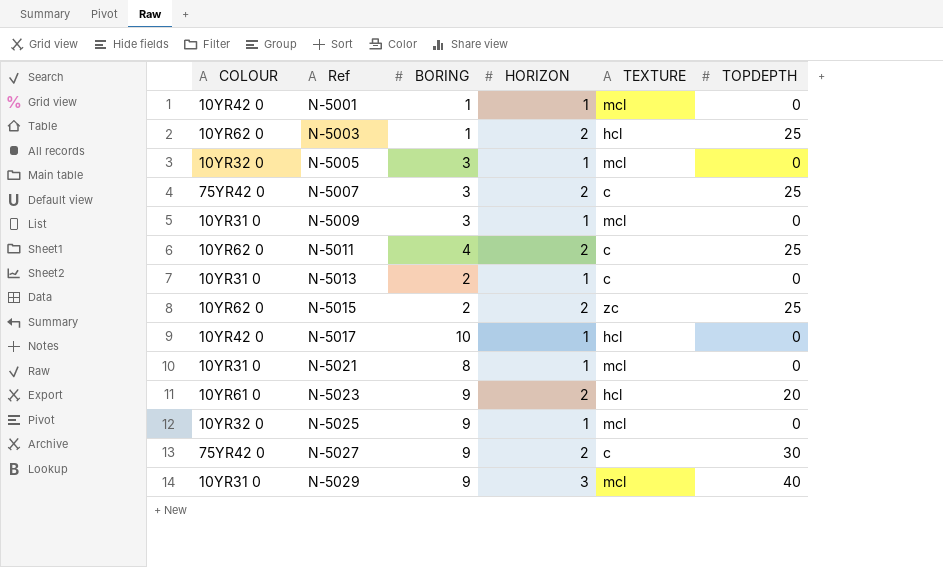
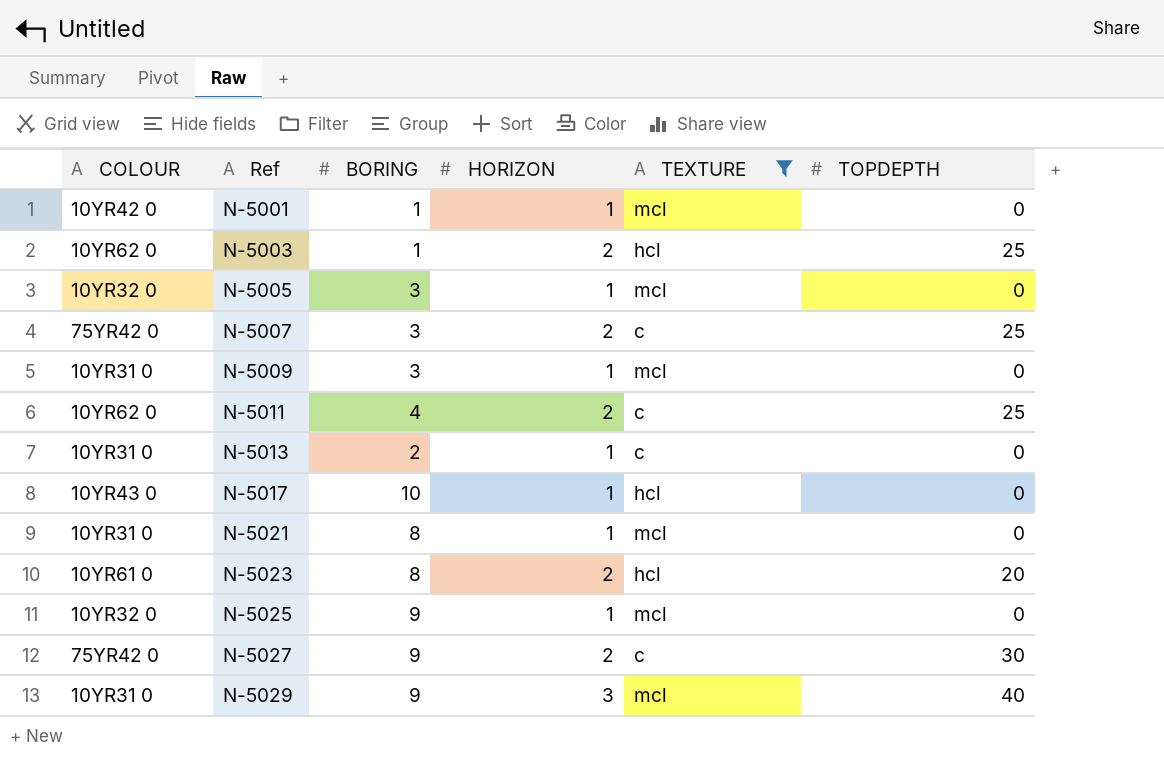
filter: none -> TEXTURE != zc
N-5017 | COLOUR: 10YR42 0 -> 10YR43 0
N-5023 | BORING: 9 -> 8

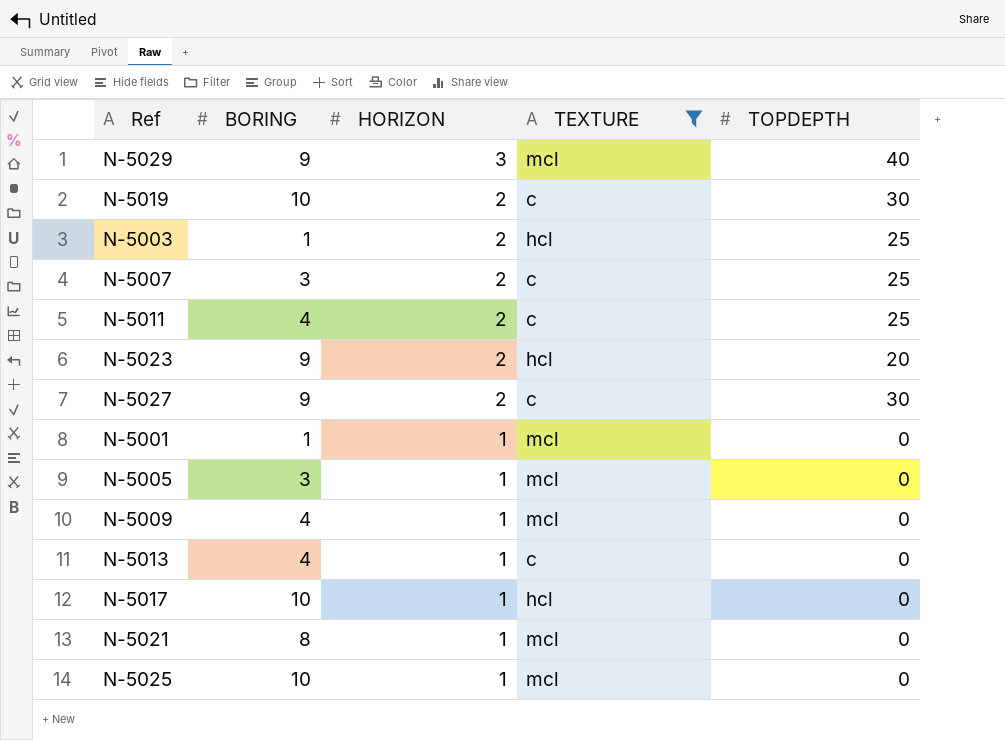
row order: Ref ascending -> HORIZON descending
column COLOUR | position: 1 -> none
row N-5019: none -> 10 | 2 | c | 30
N-5023 | BORING: 8 -> 9
N-5009 | BORING: 3 -> 4
N-5013 | BORING: 2 -> 4
N-5025 | BORING: 9 -> 10

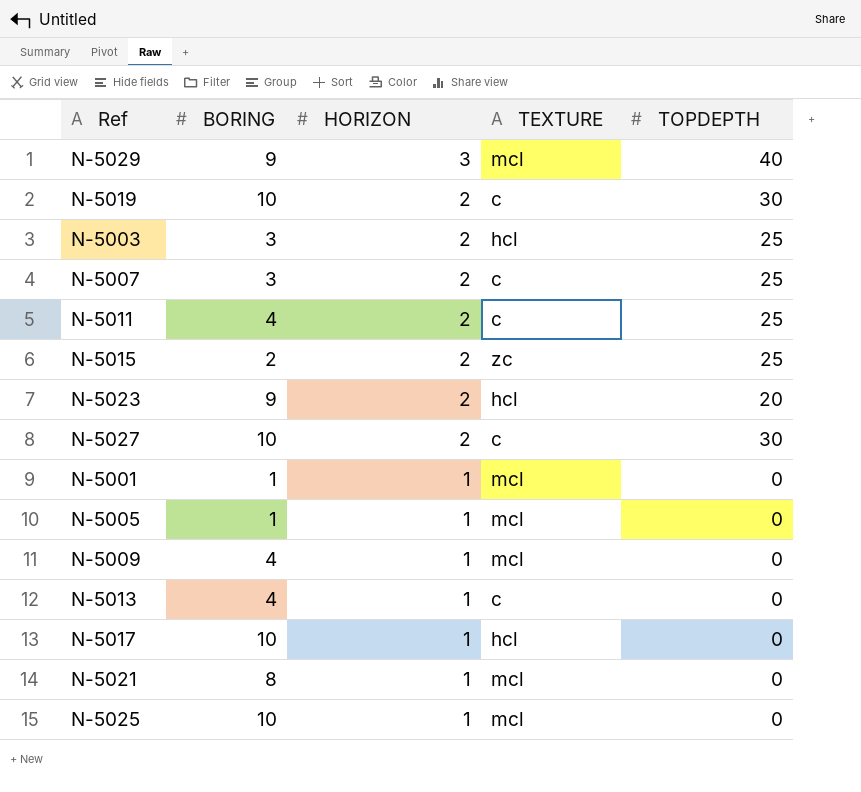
filter: TEXTURE != zc -> none
N-5003 | BORING: 1 -> 3
N-5027 | BORING: 9 -> 10
N-5005 | BORING: 3 -> 1

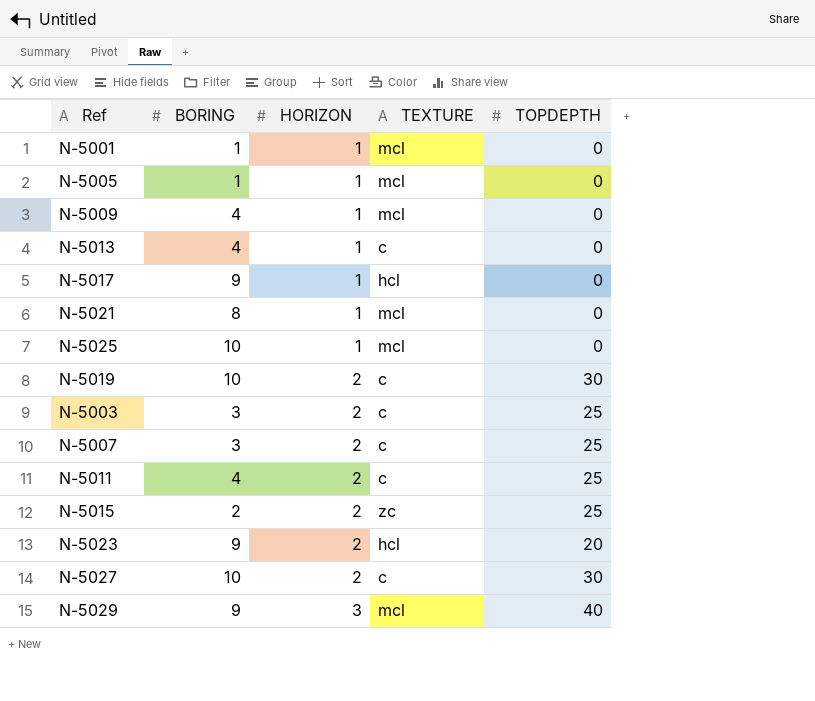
row order: HORIZON descending -> HORIZON ascending
N-5017 | BORING: 10 -> 9
N-5003 | TEXTURE: hcl -> c

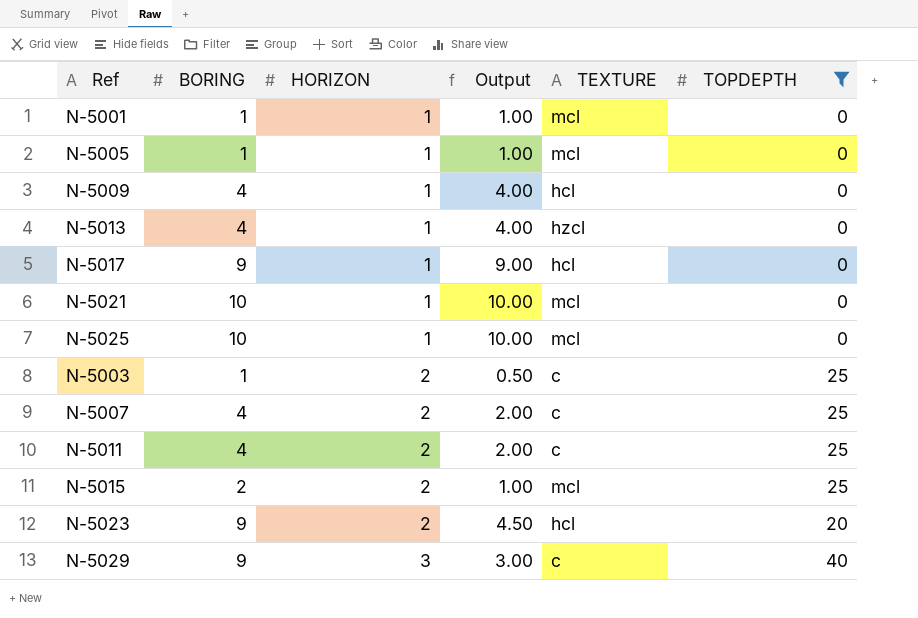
filter: none -> TOPDEPTH != 30
column Output | formula: none -> [BORING] / [HORIZON]
N-5009 | TEXTURE: mcl -> hcl
N-5013 | TEXTURE: c -> hzcl
N-5021 | BORING: 8 -> 10
N-5003 | BORING: 3 -> 1
N-5007 | BORING: 3 -> 4
N-5015 | TEXTURE: zc -> mcl
N-5029 | TEXTURE: mcl -> c

